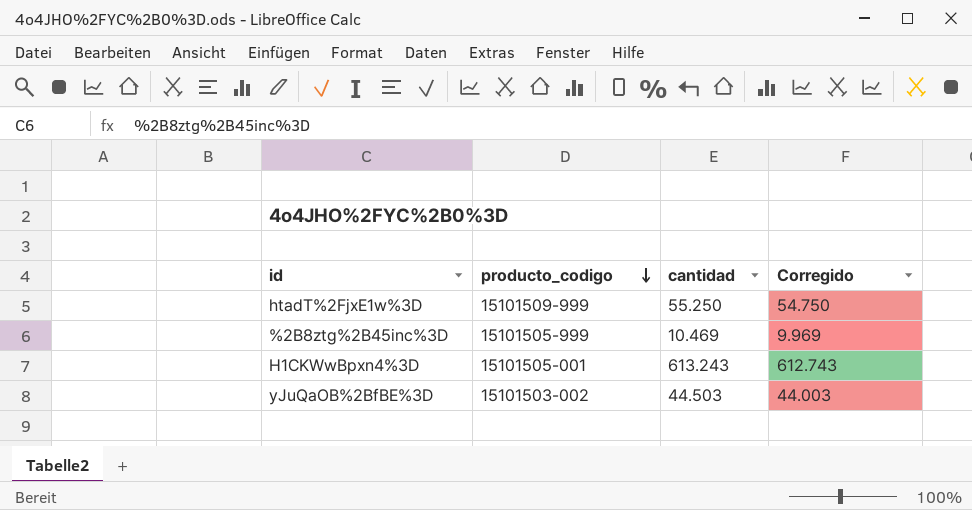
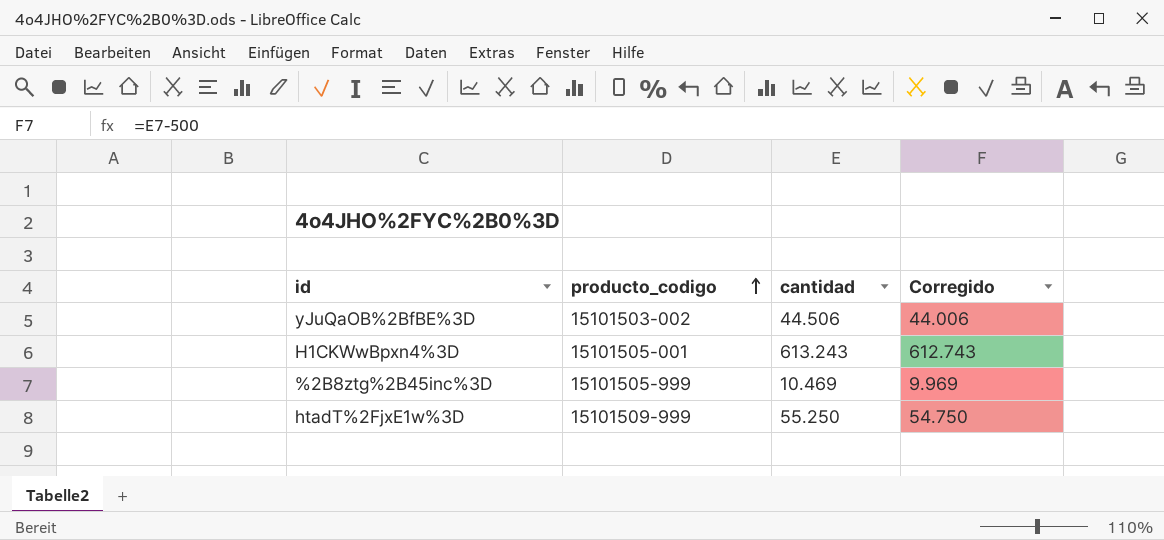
row order: producto_codigo descending -> producto_codigo ascending
yJuQaOB%2BfBE%3D | cantidad: 44.503 -> 44.506
yJuQaOB%2BfBE%3D | Corregido: 44.003 -> 44.006

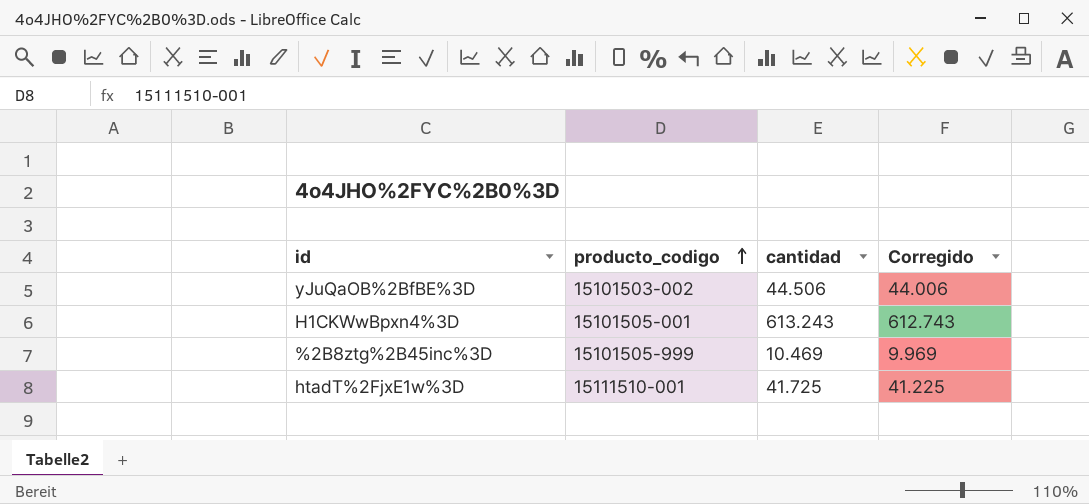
htadT%2FjxE1w%3D | producto_codigo: 15101509-999 -> 15111510-001
htadT%2FjxE1w%3D | cantidad: 55.250 -> 41.725
htadT%2FjxE1w%3D | Corregido: 54.750 -> 41.225

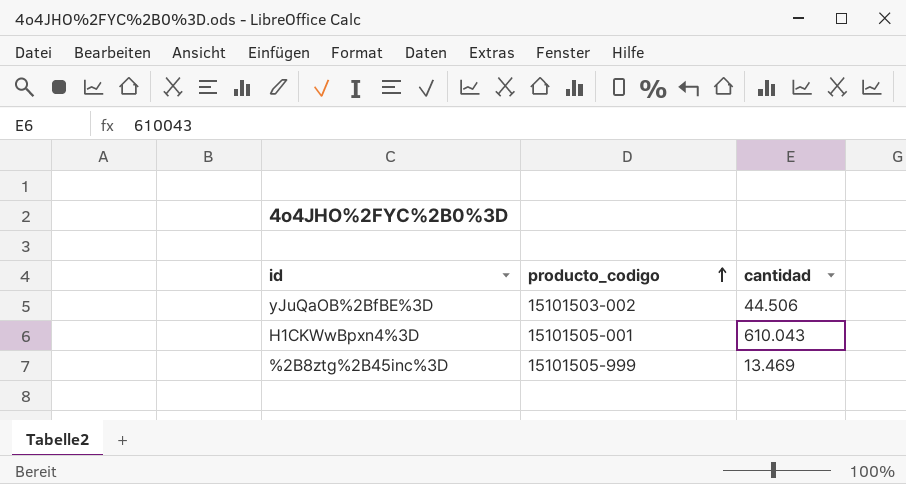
column Corregido | formula: [cantidad] - 500 -> none
row htadT%2FjxE1w%3D: 15111510-001 | 41.725 | 41.225 -> none
H1CKWwBpxn4%3D | cantidad: 613.243 -> 610.043
%2B8ztg%2B45inc%3D | cantidad: 10.469 -> 13.469

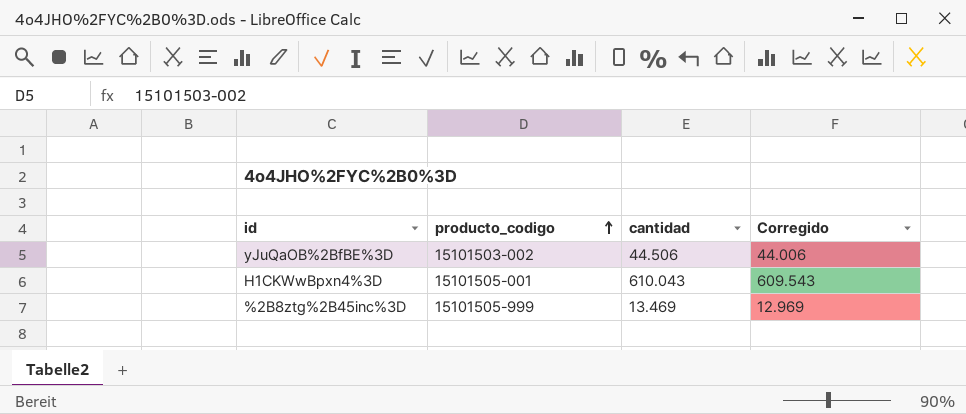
column Corregido | formula: none -> [cantidad] - 500

